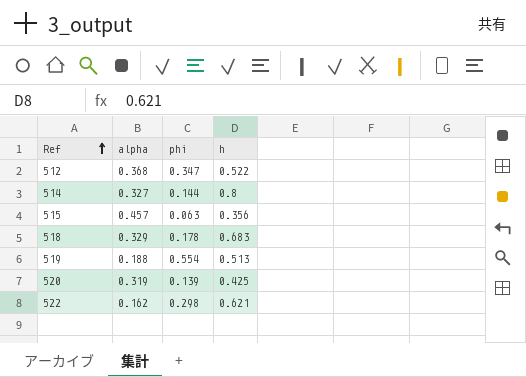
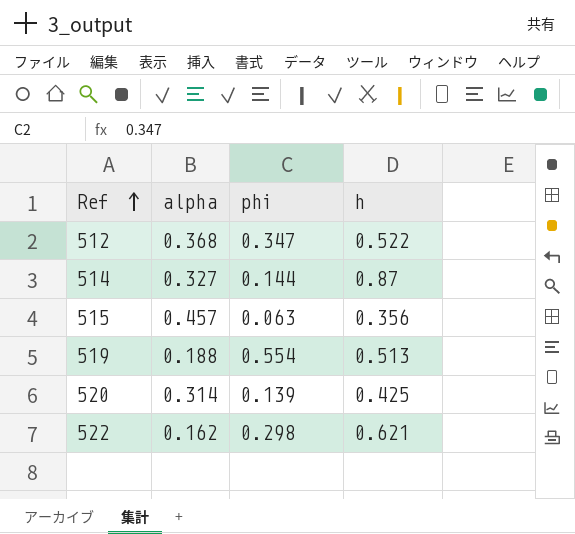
row 518: 0.329 | 0.178 | 0.683 -> none
514 | h: 0.8 -> 0.87
520 | alpha: 0.319 -> 0.314

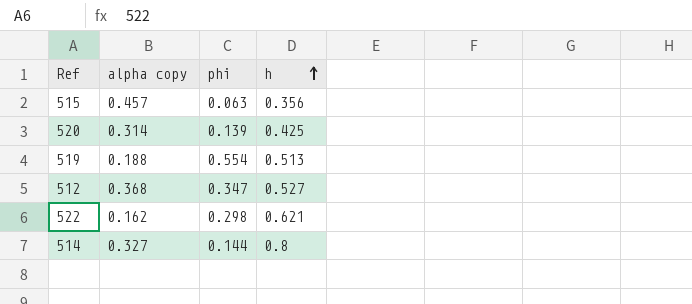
row order: Ref ascending -> h ascending
column name: alpha -> alpha copy
512 | h: 0.522 -> 0.527
514 | h: 0.87 -> 0.8

